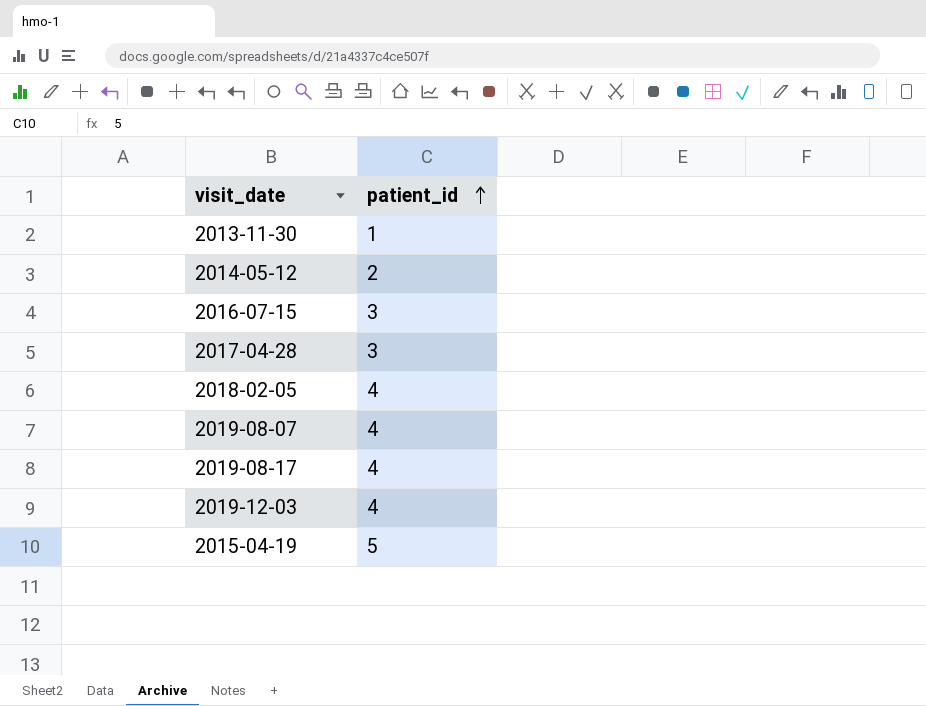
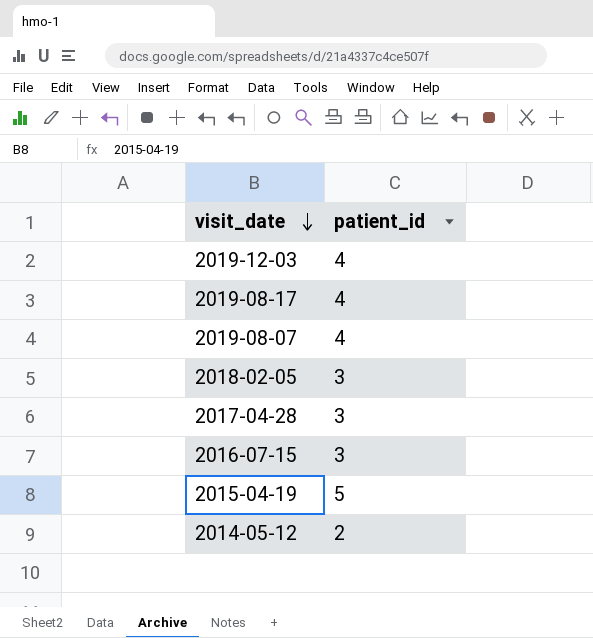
row order: patient_id ascending -> visit_date descending
row 2013-11-30: 1 -> none
2018-02-05 | patient_id: 4 -> 3

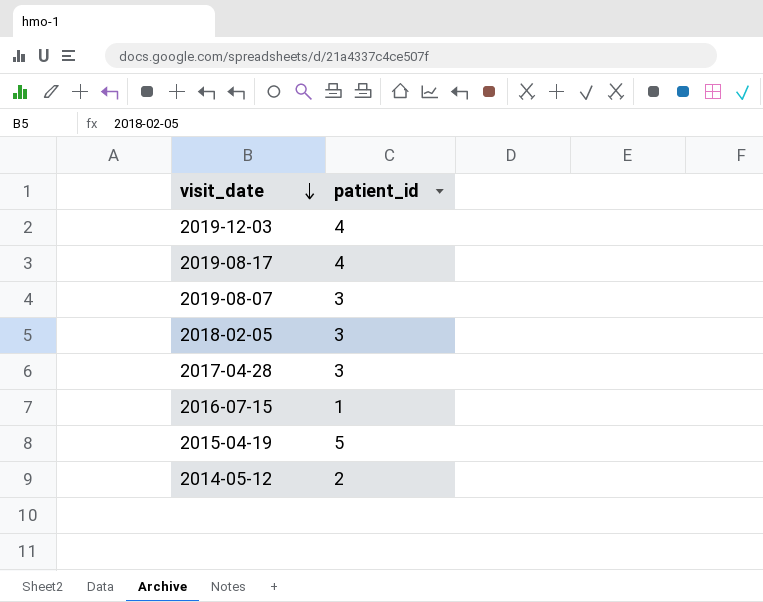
2019-08-07 | patient_id: 4 -> 3
2016-07-15 | patient_id: 3 -> 1

